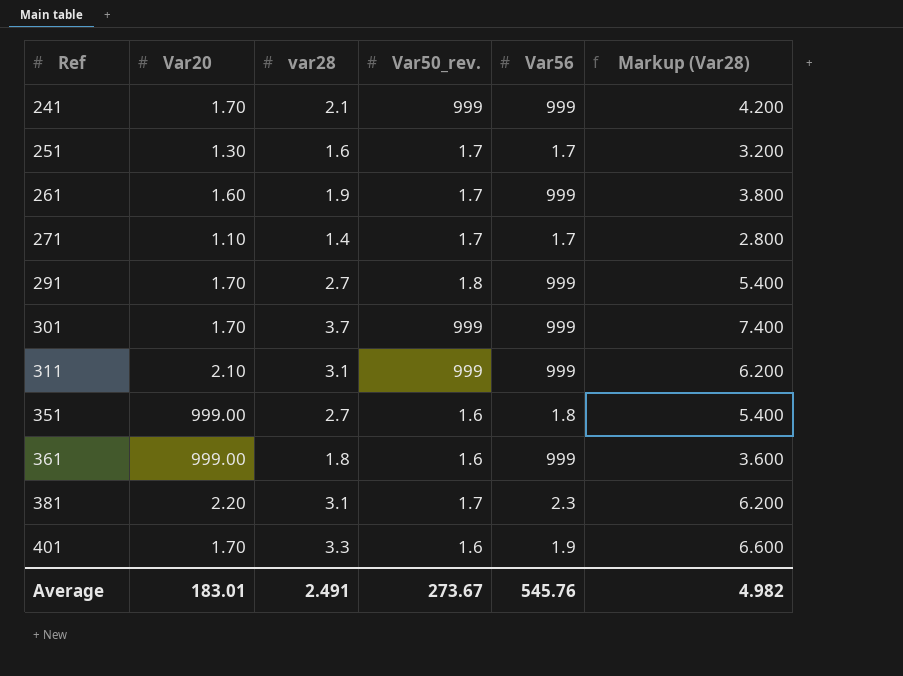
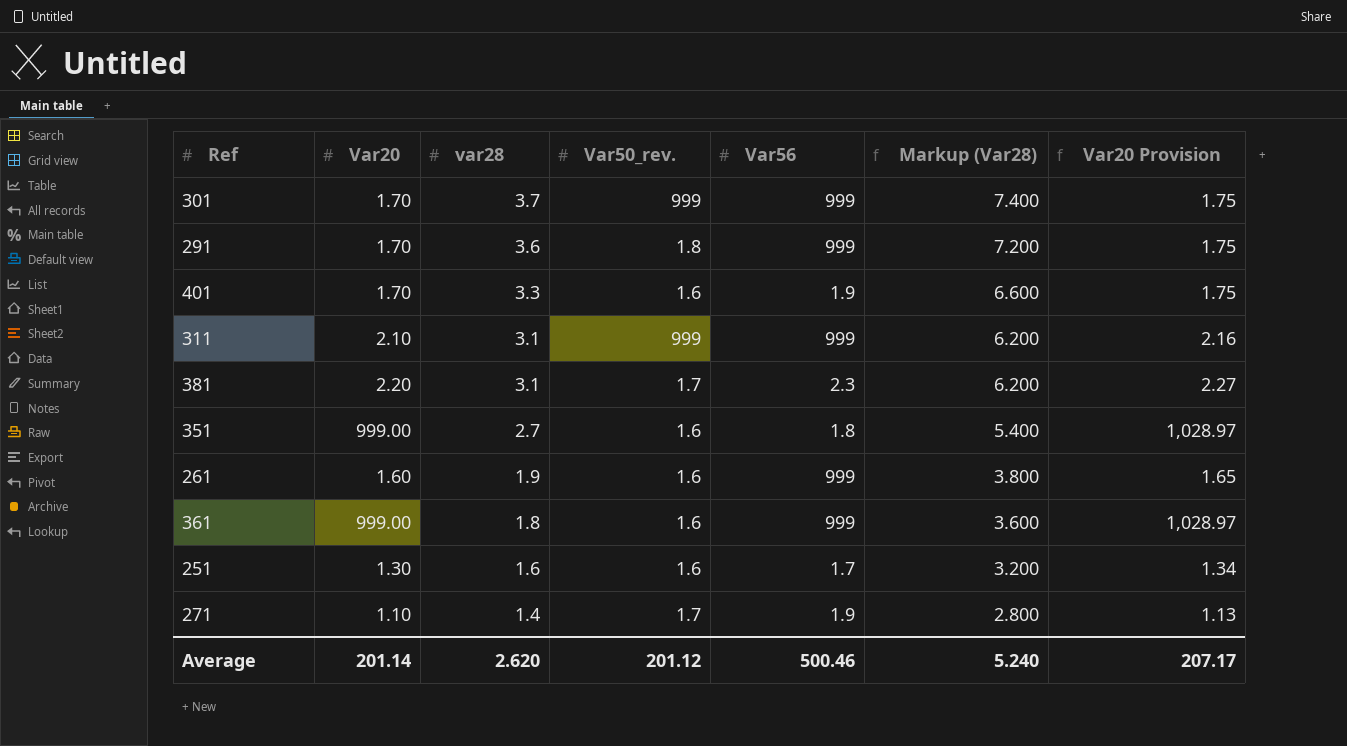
row order: Ref ascending -> var28 descending
column Var20 Provision | formula: none -> [Var20] * 1.03
row 241: 1.70 | 2.1 | 999 | 999 | 4.200 -> none
291 | var28: 2.7 -> 3.6
291 | Markup (Var28): 5.400 -> 7.200
261 | Var50_rev.: 1.7 -> 1.6
251 | Var50_rev.: 1.7 -> 1.6
271 | Var56: 1.7 -> 1.9
Average | Var20: 183.01 -> 201.14
Average | var28: 2.491 -> 2.620
Average | Var50_rev.: 273.67 -> 201.12
Average | Var56: 545.76 -> 500.46
Average | Markup (Var28): 4.982 -> 5.240

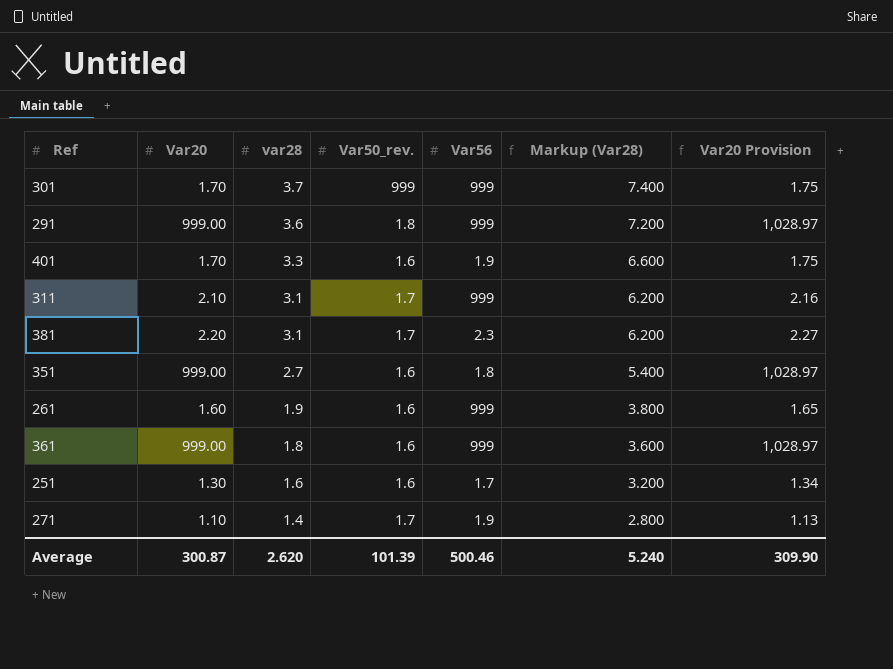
291 | Var20: 1.70 -> 999.00
291 | Var20 Provision: 1.75 -> 1,028.97
311 | Var50_rev.: 999 -> 1.7
Average | Var20: 201.14 -> 300.87
Average | Var50_rev.: 201.12 -> 101.39
Average | Var20 Provision: 207.17 -> 309.90

